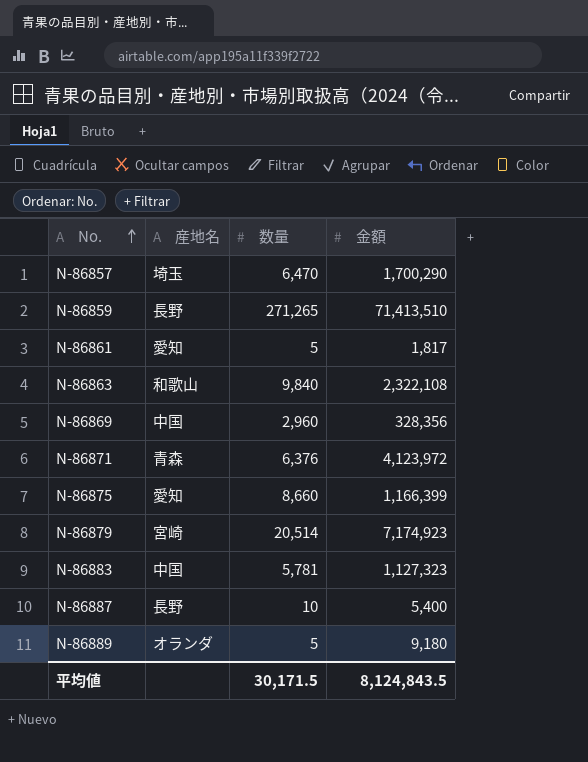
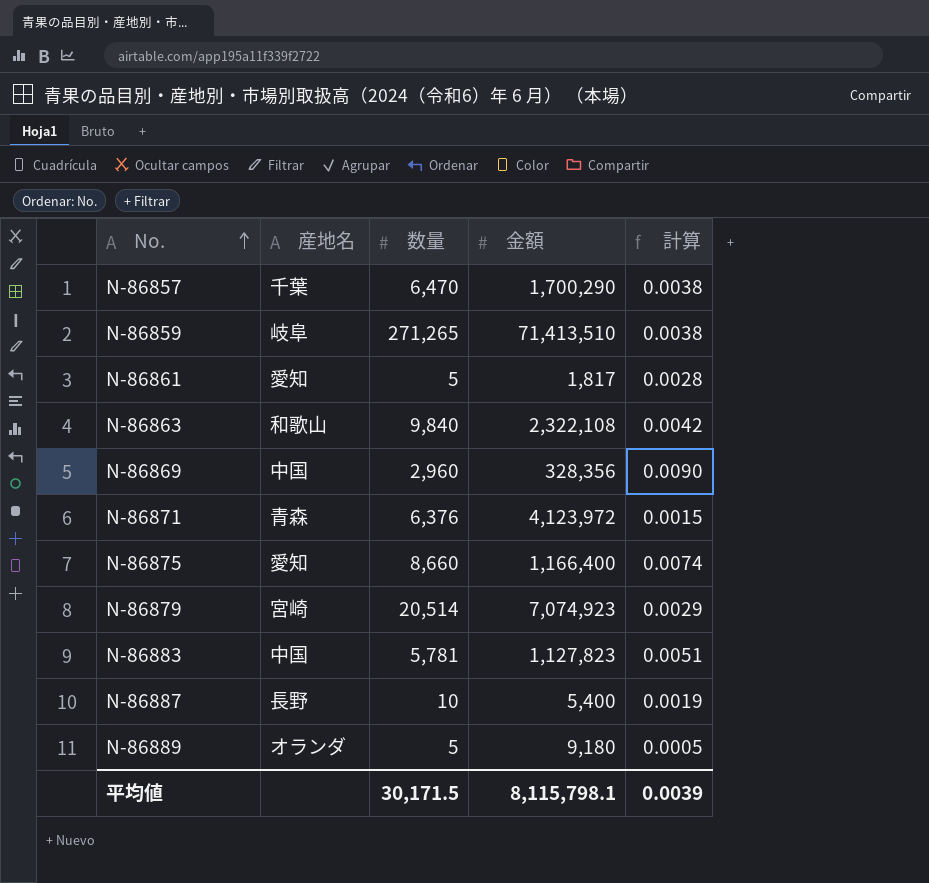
column 計算 | formula: none -> [数量] / [金額]
N-86857 | 産地名: 埼玉 -> 千葉
N-86859 | 産地名: 長野 -> 岐阜
N-86875 | 金額: 1,166,399 -> 1,166,400
N-86879 | 金額: 7,174,923 -> 7,074,923
N-86883 | 金額: 1,127,323 -> 1,127,823
平均値 | 金額: 8,124,843.5 -> 8,115,798.1

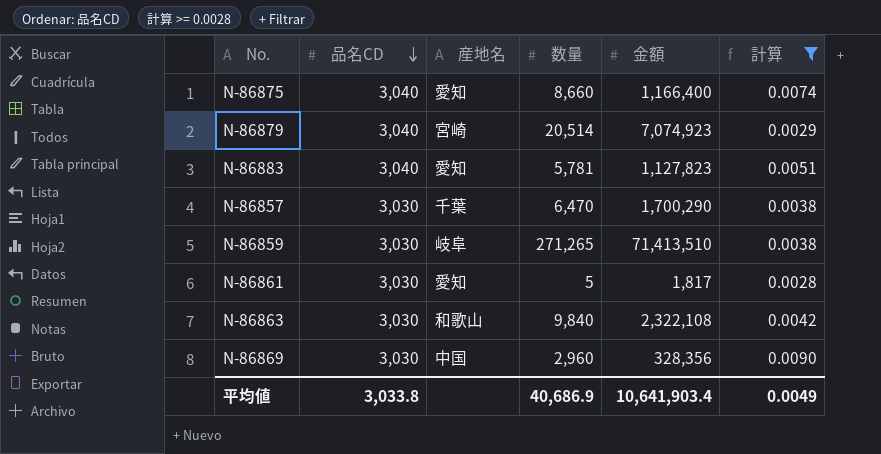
filter: none -> 計算 >= 0.0028
row order: No. ascending -> 品名CD descending
column 品名CD | position: none -> 2
N-86883 | 産地名: 中国 -> 愛知
平均値 | 数量: 30,171.5 -> 40,686.9
平均値 | 金額: 8,115,798.1 -> 10,641,903.4
平均値 | 計算: 0.0039 -> 0.0049

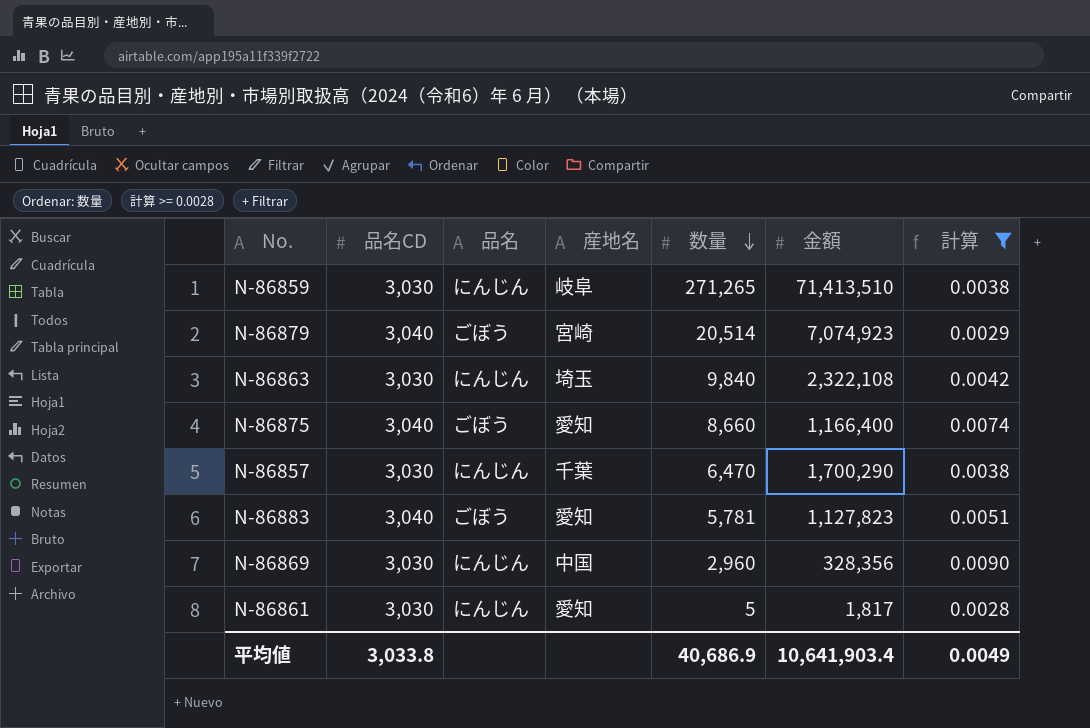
row order: 品名CD descending -> 数量 descending
column 品名 | position: none -> 3
N-86863 | 産地名: 和歌山 -> 埼玉

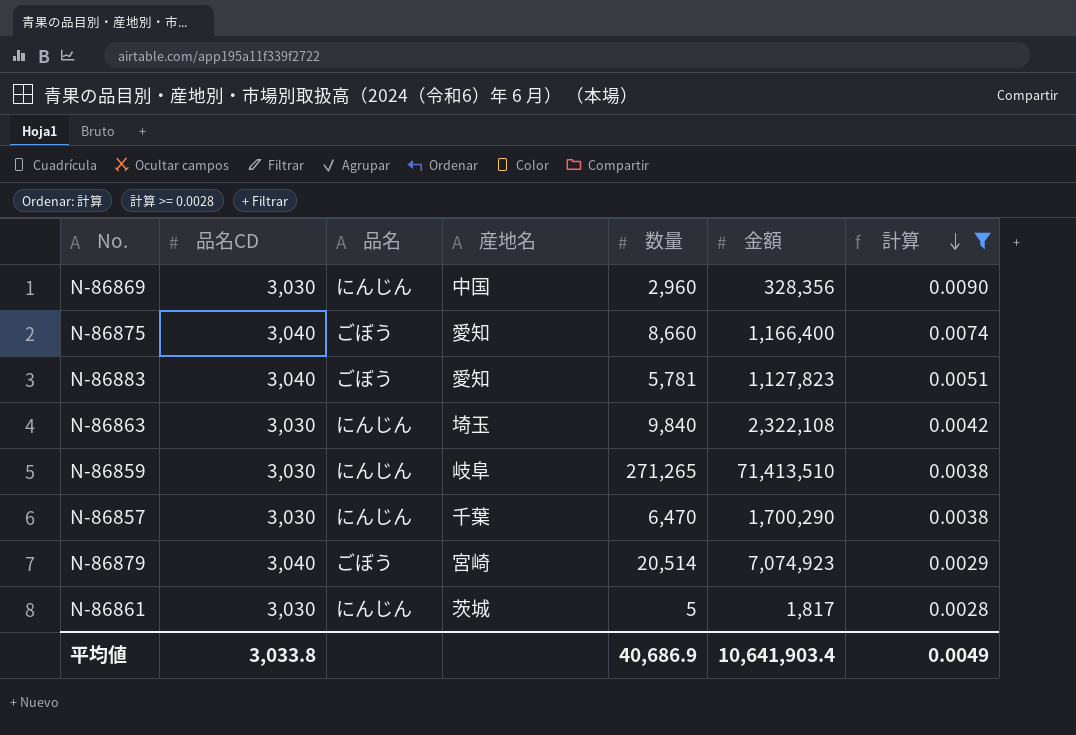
row order: 数量 descending -> 計算 descending
N-86861 | 産地名: 愛知 -> 茨城

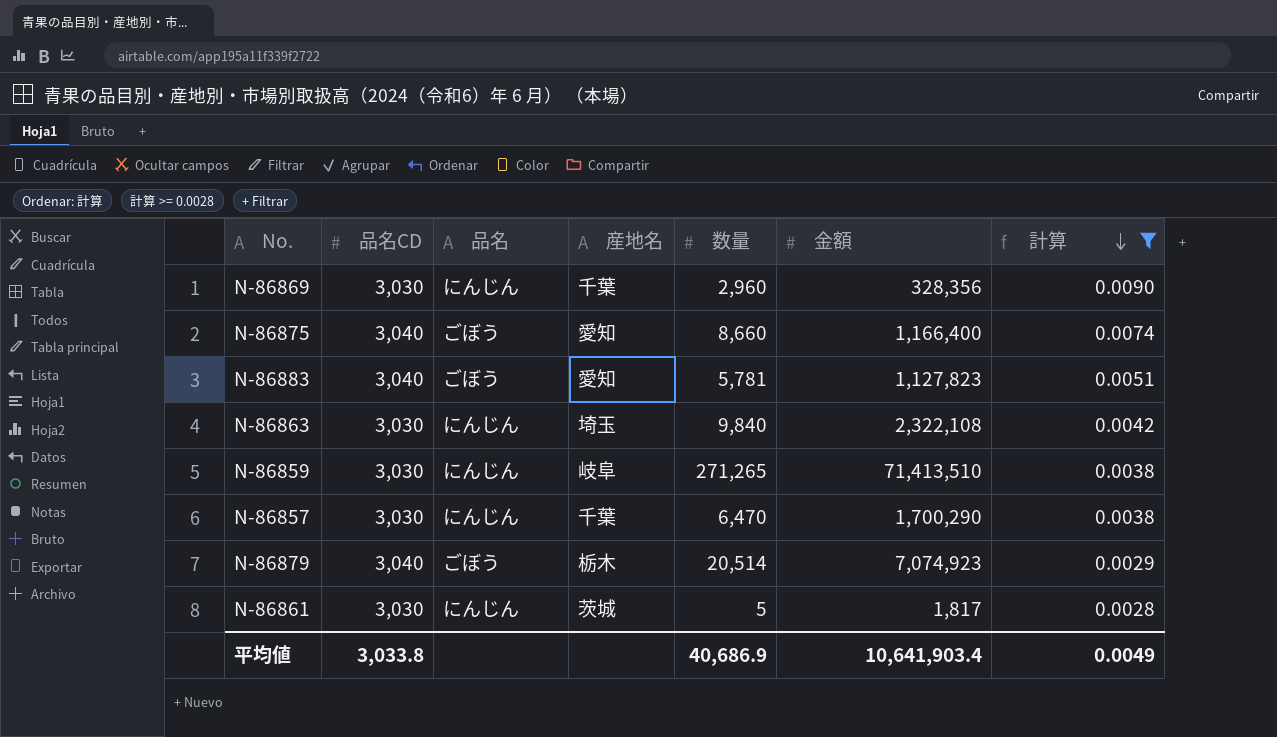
N-86869 | 産地名: 中国 -> 千葉
N-86879 | 産地名: 宮崎 -> 栃木

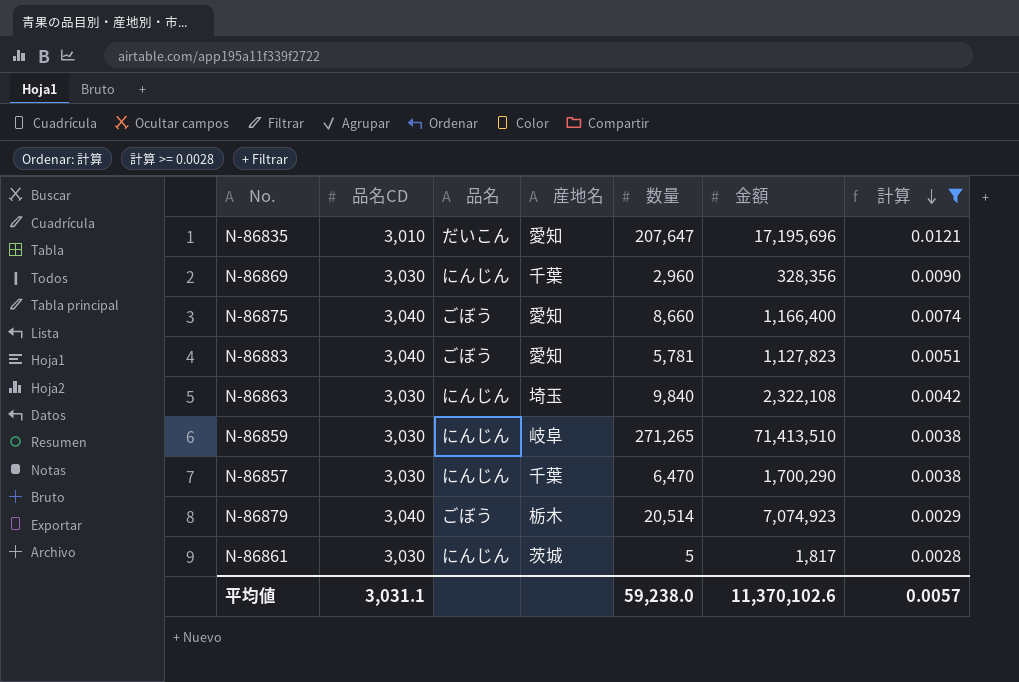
row N-86835: none -> 3,010 | だいこん | 愛知 | 207,647 | 17,195,696 | 0.0121
平均値 | 品名CD: 3,033.8 -> 3,031.1
平均値 | 数量: 40,686.9 -> 59,238.0
平均値 | 金額: 10,641,903.4 -> 11,370,102.6
平均値 | 計算: 0.0049 -> 0.0057

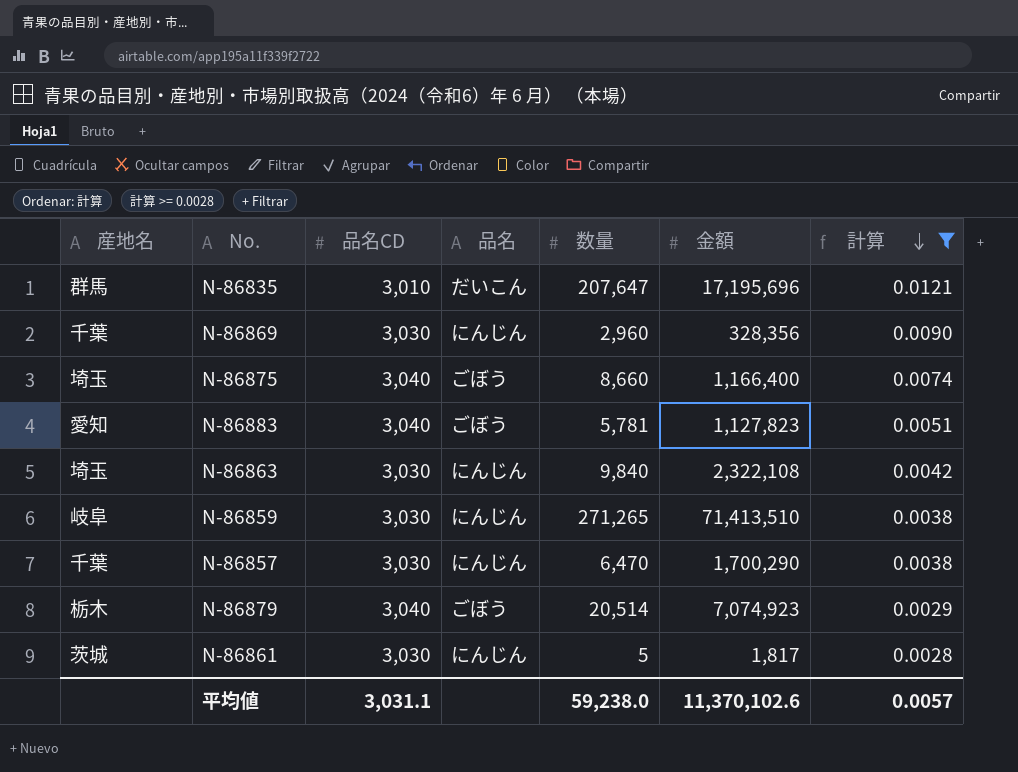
column 産地名 | position: 4 -> 1
N-86835 | 産地名: 愛知 -> 群馬
N-86875 | 産地名: 愛知 -> 埼玉

